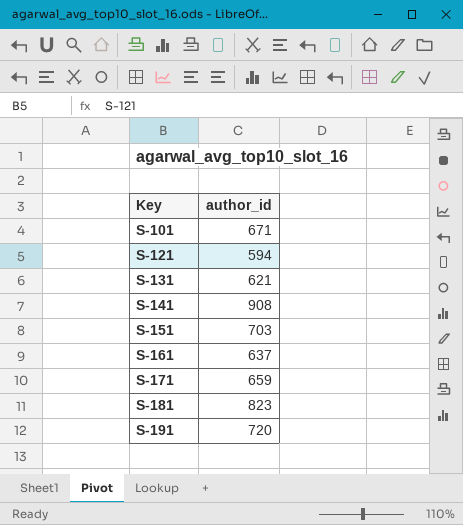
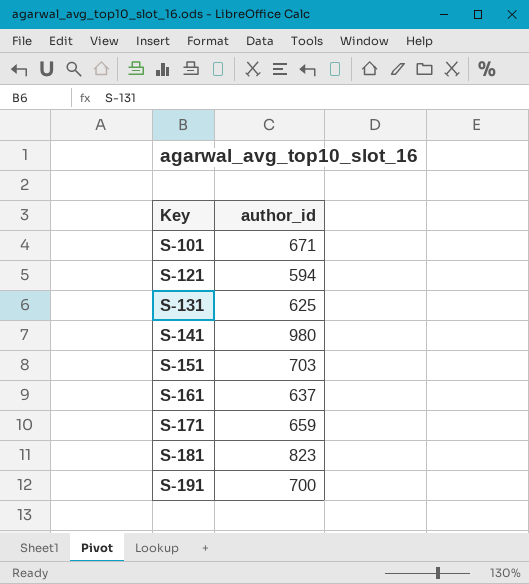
S-131 | author_id: 621 -> 625
S-141 | author_id: 908 -> 980
S-191 | author_id: 720 -> 700

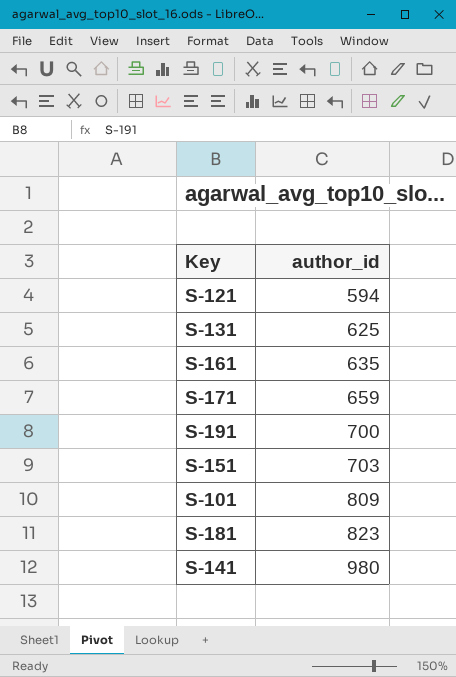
row order: Key ascending -> author_id ascending
S-161 | author_id: 637 -> 635
S-101 | author_id: 671 -> 809

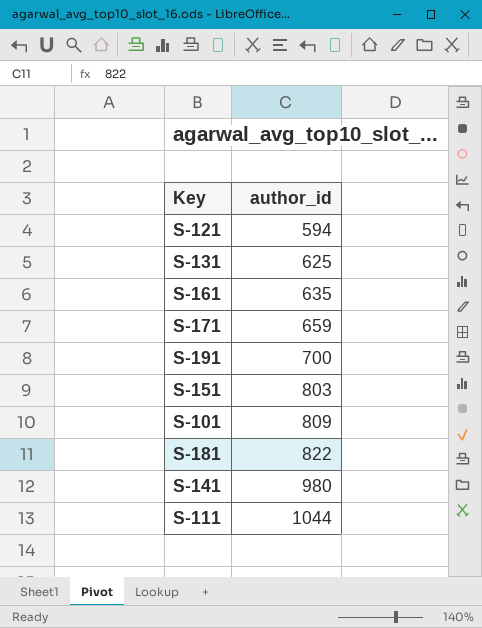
S-151 | author_id: 703 -> 803
S-181 | author_id: 823 -> 822
row S-111: none -> 1044

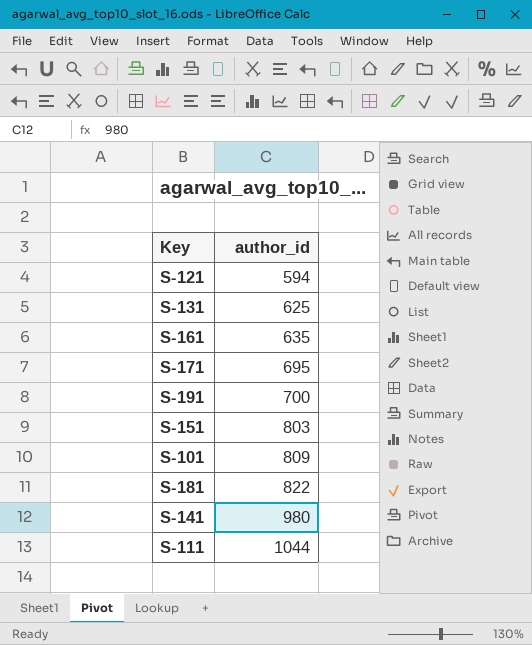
S-171 | author_id: 659 -> 695

